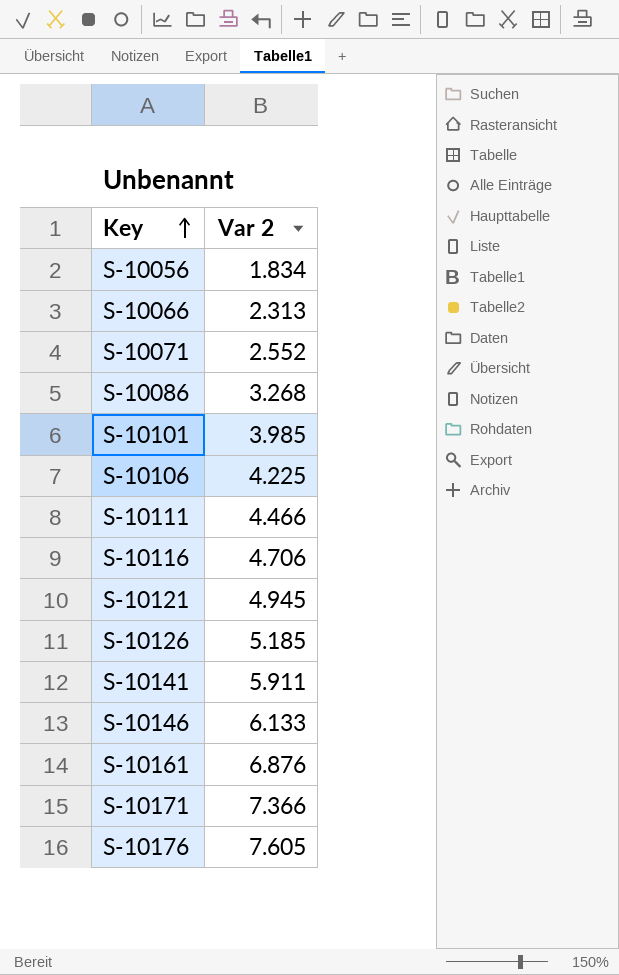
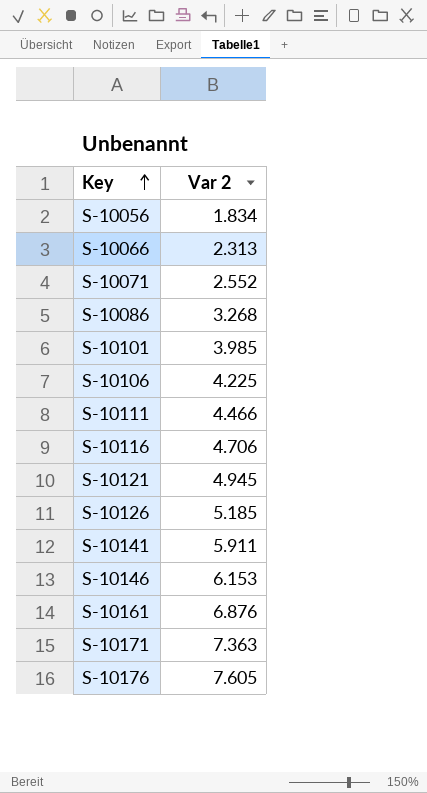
S-10146 | Var 2: 6.133 -> 6.153
S-10171 | Var 2: 7.366 -> 7.363

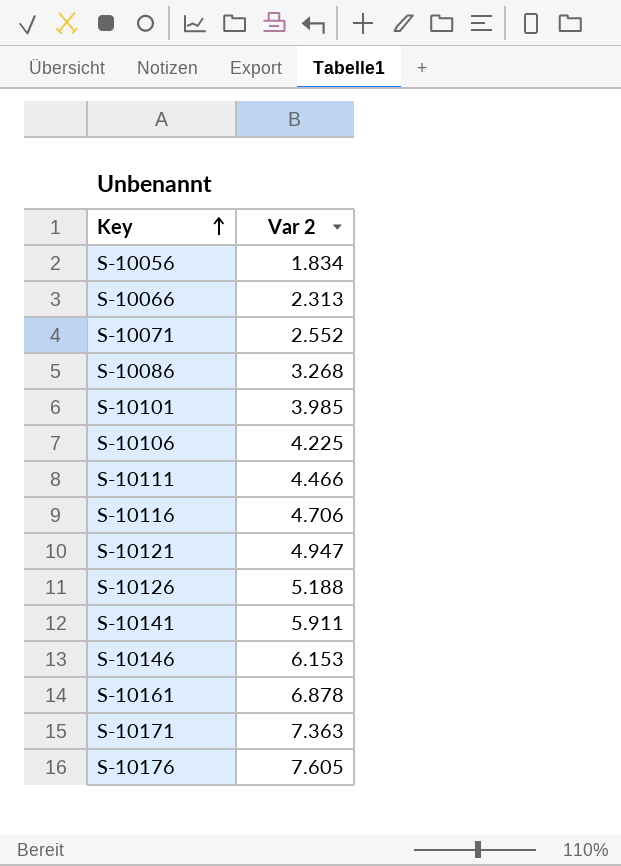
S-10121 | Var 2: 4.945 -> 4.947
S-10126 | Var 2: 5.185 -> 5.188
S-10161 | Var 2: 6.876 -> 6.878

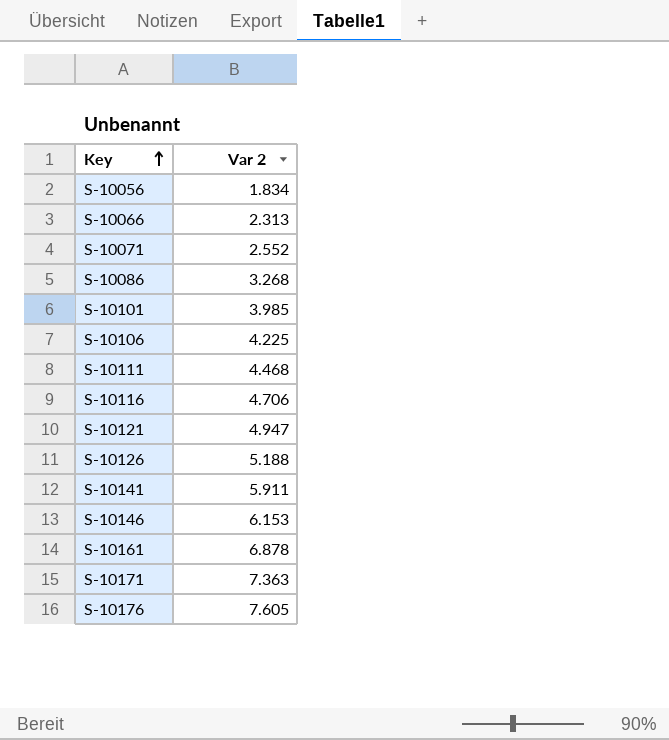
S-10111 | Var 2: 4.466 -> 4.468

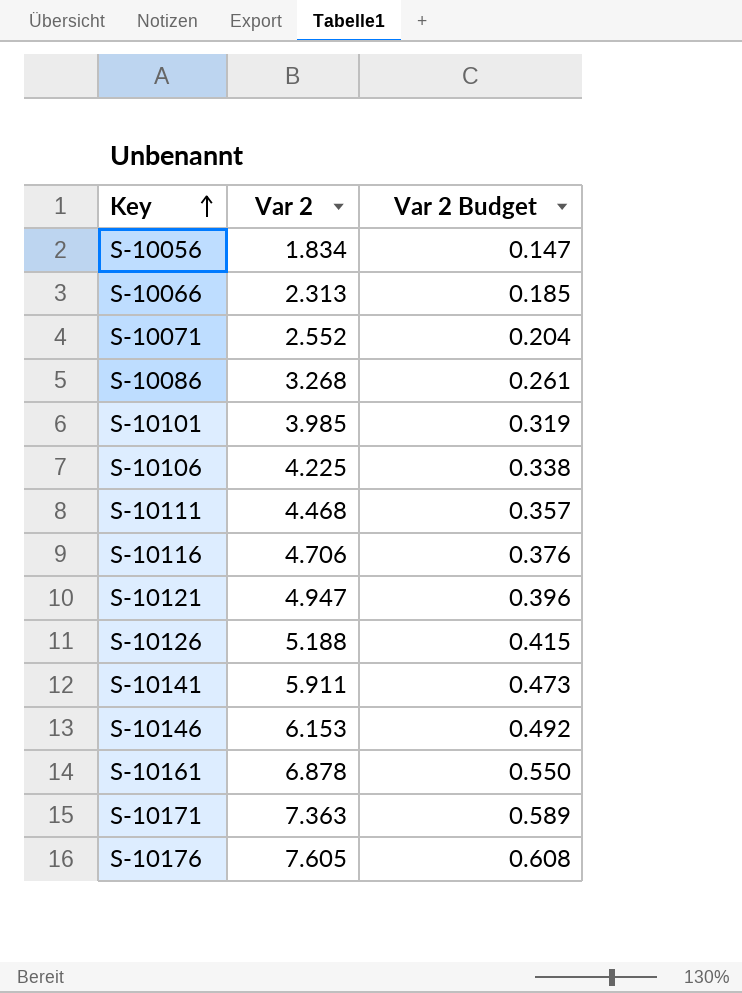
column Var 2 Budget | formula: none -> [Var 2] * 0.08

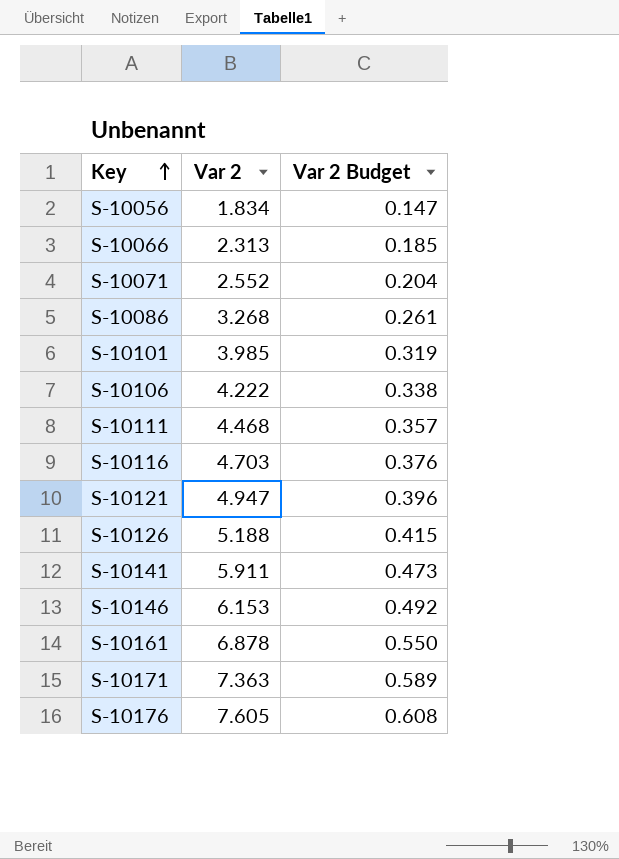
S-10106 | Var 2: 4.225 -> 4.222
S-10116 | Var 2: 4.706 -> 4.703

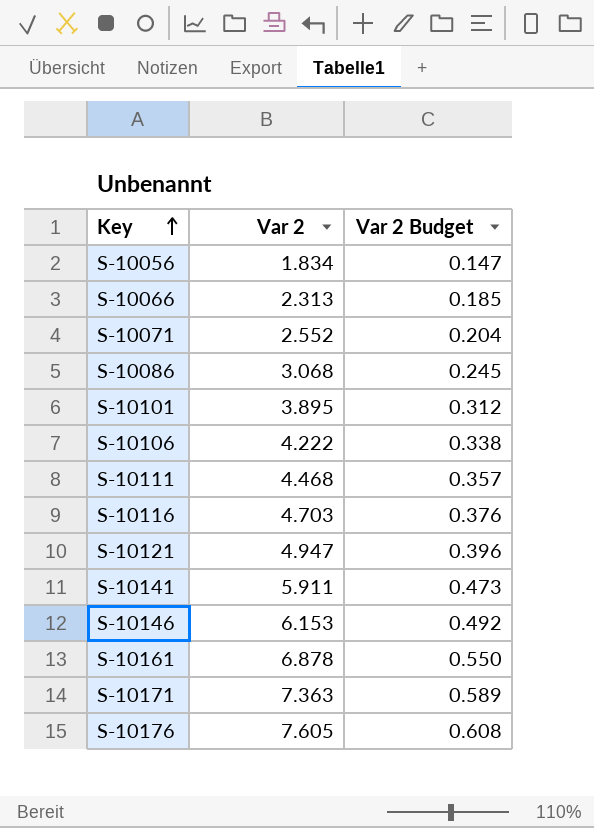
row S-10126: 5.188 | 0.415 -> none
S-10086 | Var 2: 3.268 -> 3.068
S-10086 | Var 2 Budget: 0.261 -> 0.245
S-10101 | Var 2: 3.985 -> 3.895
S-10101 | Var 2 Budget: 0.319 -> 0.312

